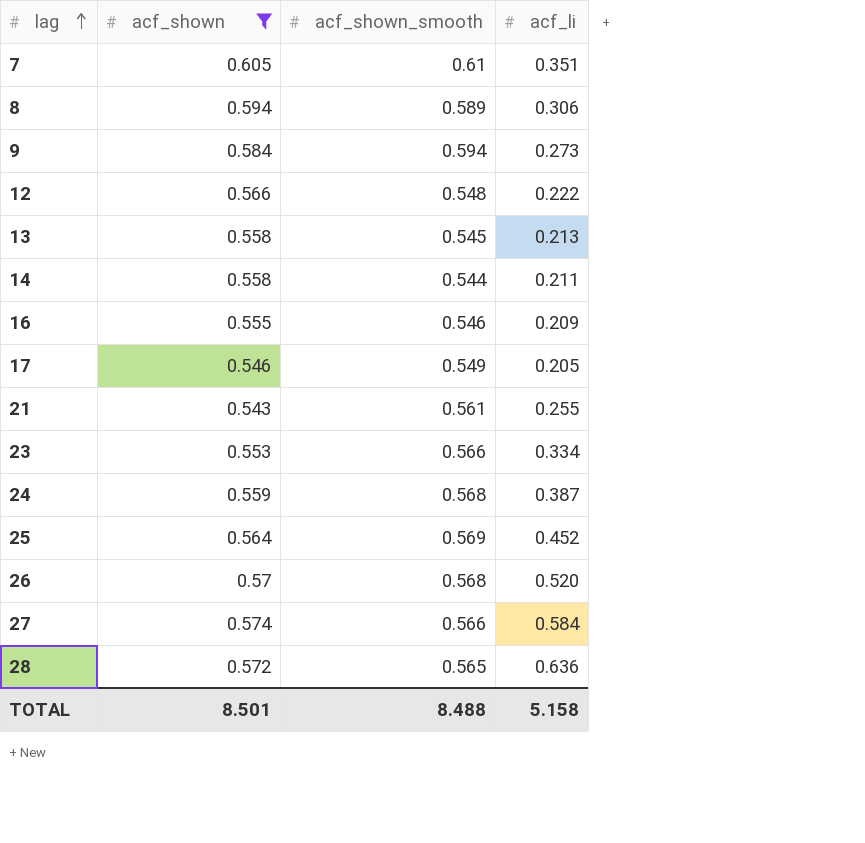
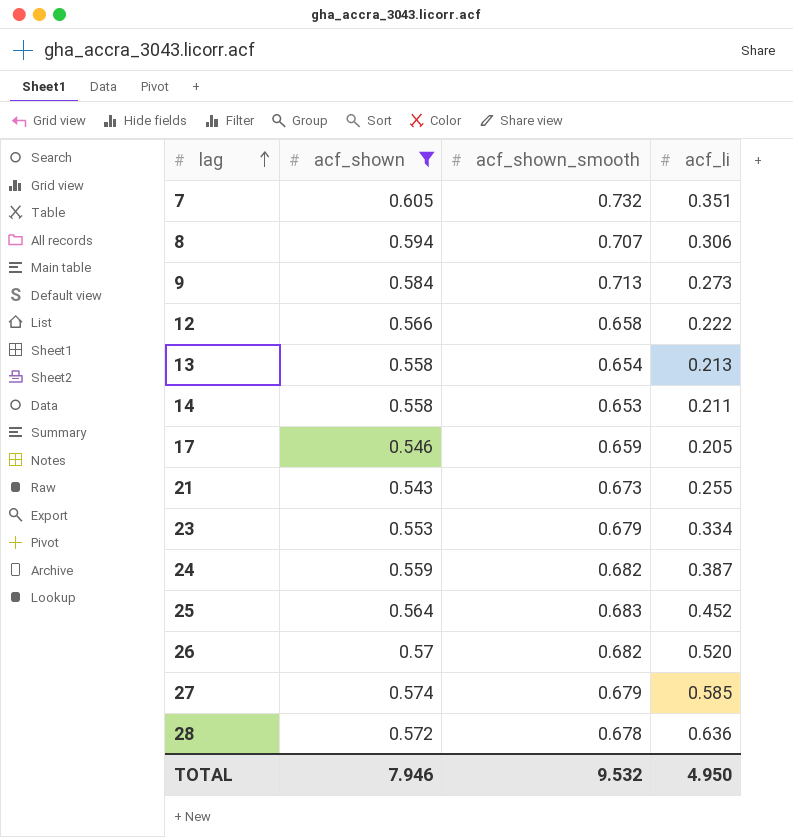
row 16: 0.555 | 0.546 | 0.209 -> none
7 | acf_shown_smooth: 0.61 -> 0.732
8 | acf_shown_smooth: 0.589 -> 0.707
9 | acf_shown_smooth: 0.594 -> 0.713
12 | acf_shown_smooth: 0.548 -> 0.658
13 | acf_shown_smooth: 0.545 -> 0.654
14 | acf_shown_smooth: 0.544 -> 0.653
17 | acf_shown_smooth: 0.549 -> 0.659
21 | acf_shown_smooth: 0.561 -> 0.673
23 | acf_shown_smooth: 0.566 -> 0.679
24 | acf_shown_smooth: 0.568 -> 0.682
25 | acf_shown_smooth: 0.569 -> 0.683
26 | acf_shown_smooth: 0.568 -> 0.682
27 | acf_shown_smooth: 0.566 -> 0.679
27 | acf_li: 0.584 -> 0.585
28 | acf_shown_smooth: 0.565 -> 0.678
TOTAL | acf_shown: 8.501 -> 7.946
TOTAL | acf_shown_smooth: 8.488 -> 9.532
TOTAL | acf_li: 5.158 -> 4.950

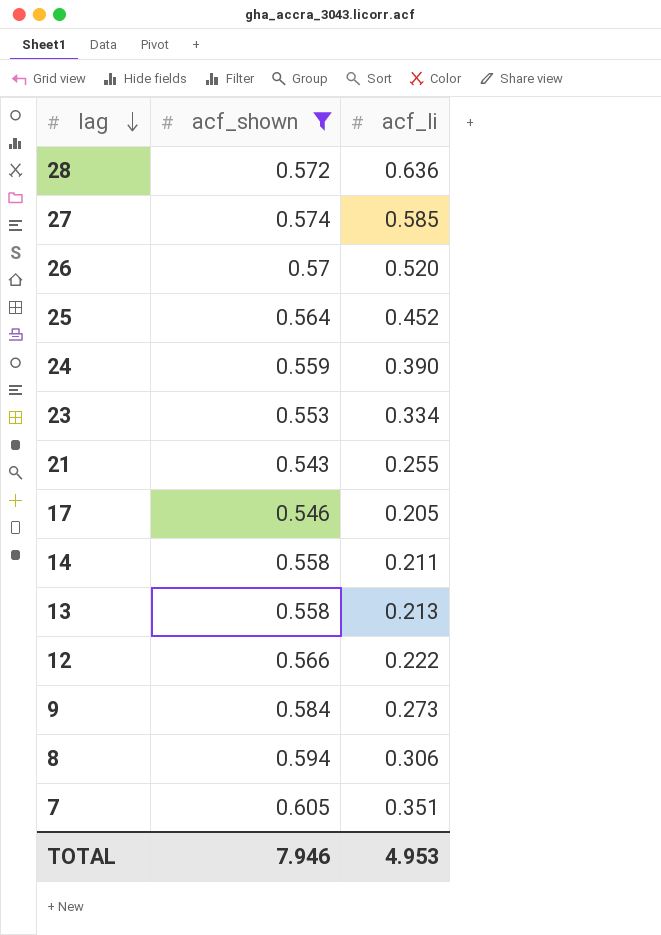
row order: lag ascending -> lag descending
column acf_shown_smooth | position: 3 -> none
24 | acf_li: 0.387 -> 0.390
TOTAL | acf_li: 4.950 -> 4.953

